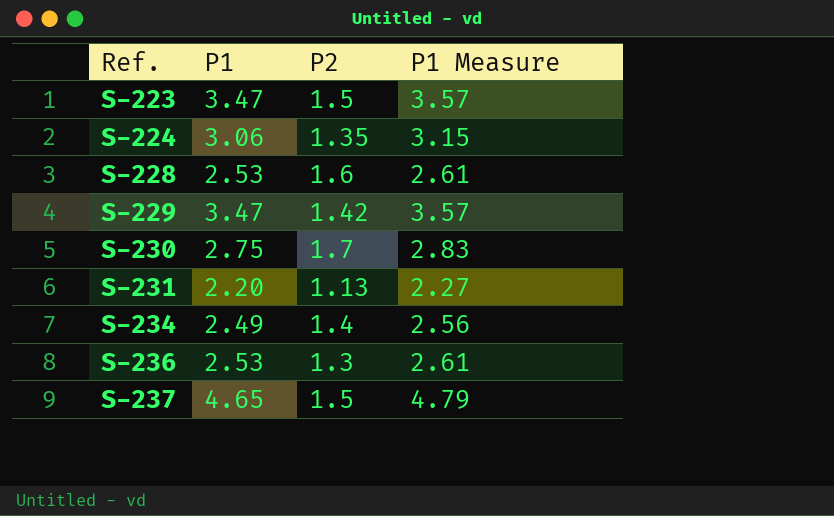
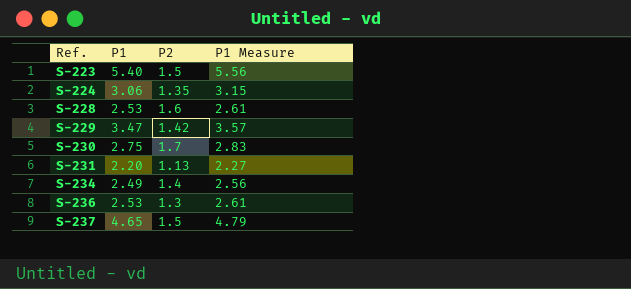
S-223 | P1: 3.47 -> 5.40
S-223 | P1 Measure: 3.57 -> 5.56

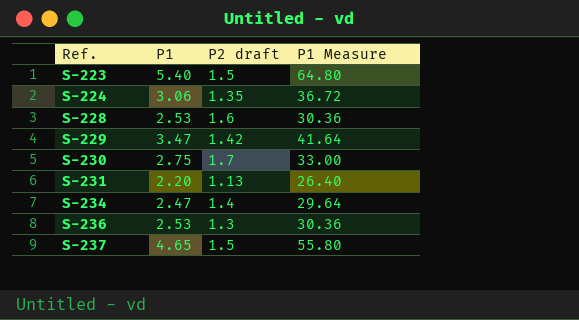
column name: P2 -> P2 draft
column P1 Measure | formula: [P1] * 1.03 -> [P1] * 12
S-234 | P1: 2.49 -> 2.47

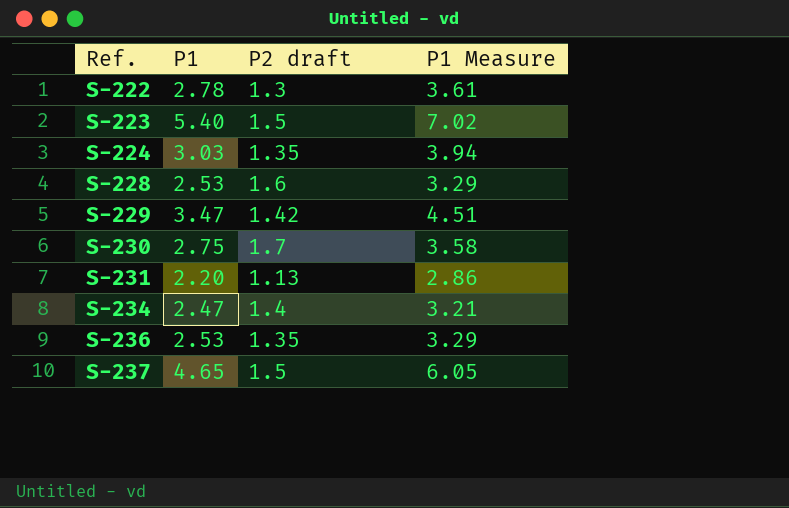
column P1 Measure | formula: [P1] * 12 -> [P1] * 1.3
row S-222: none -> 2.78 | 1.3 | 3.61
S-224 | P1: 3.06 -> 3.03
S-236 | P2 draft: 1.3 -> 1.35

